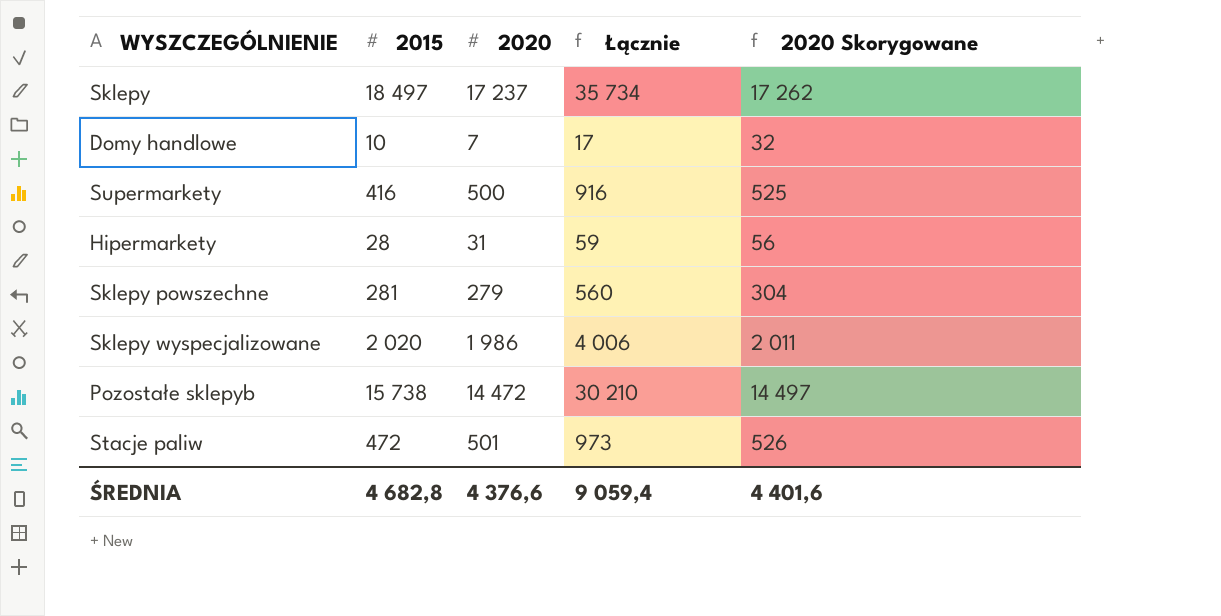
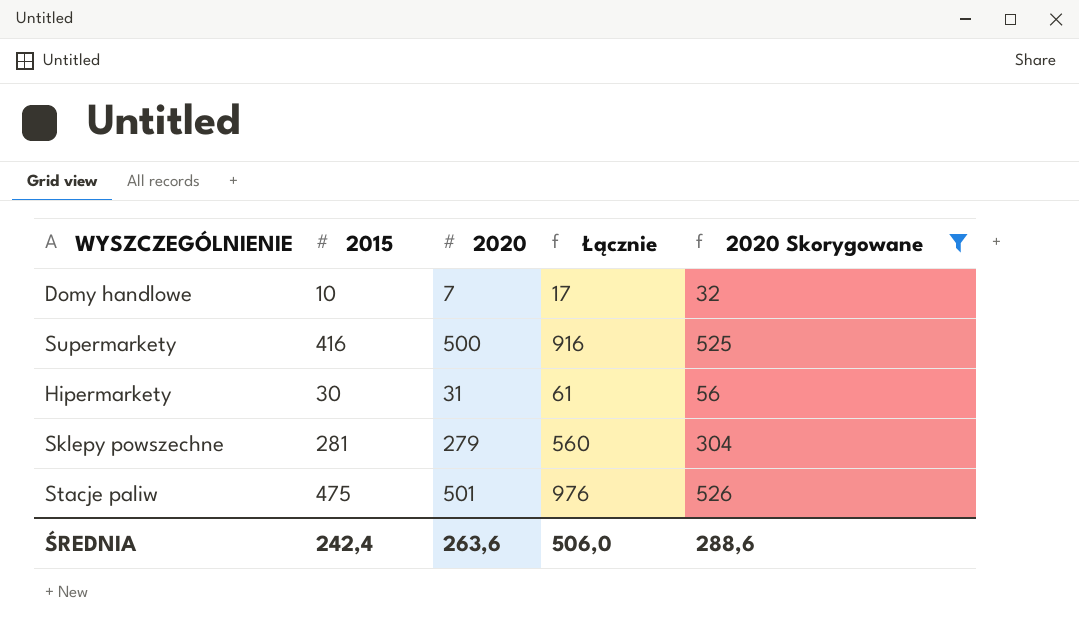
filter: none -> 2020 Skorygowane <= 526
Hipermarkety | 2015: 28 -> 30
Hipermarkety | Łącznie: 59 -> 61
Stacje paliw | 2015: 472 -> 475
Stacje paliw | Łącznie: 973 -> 976
ŚREDNIA | 2015: 4 682,8 -> 242,4
ŚREDNIA | 2020: 4 376,6 -> 263,6
ŚREDNIA | Łącznie: 9 059,4 -> 506,0
ŚREDNIA | 2020 Skorygowane: 4 401,6 -> 288,6

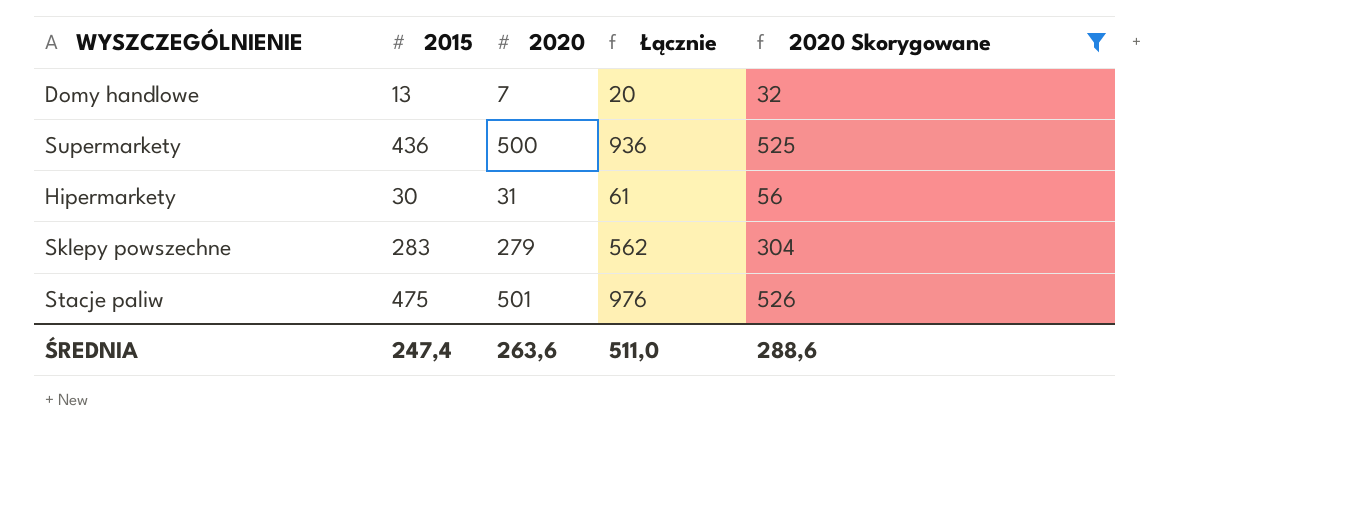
Domy handlowe | 2015: 10 -> 13
Domy handlowe | Łącznie: 17 -> 20
Supermarkety | 2015: 416 -> 436
Supermarkety | Łącznie: 916 -> 936
Sklepy powszechne | 2015: 281 -> 283
Sklepy powszechne | Łącznie: 560 -> 562
ŚREDNIA | 2015: 242,4 -> 247,4
ŚREDNIA | Łącznie: 506,0 -> 511,0

